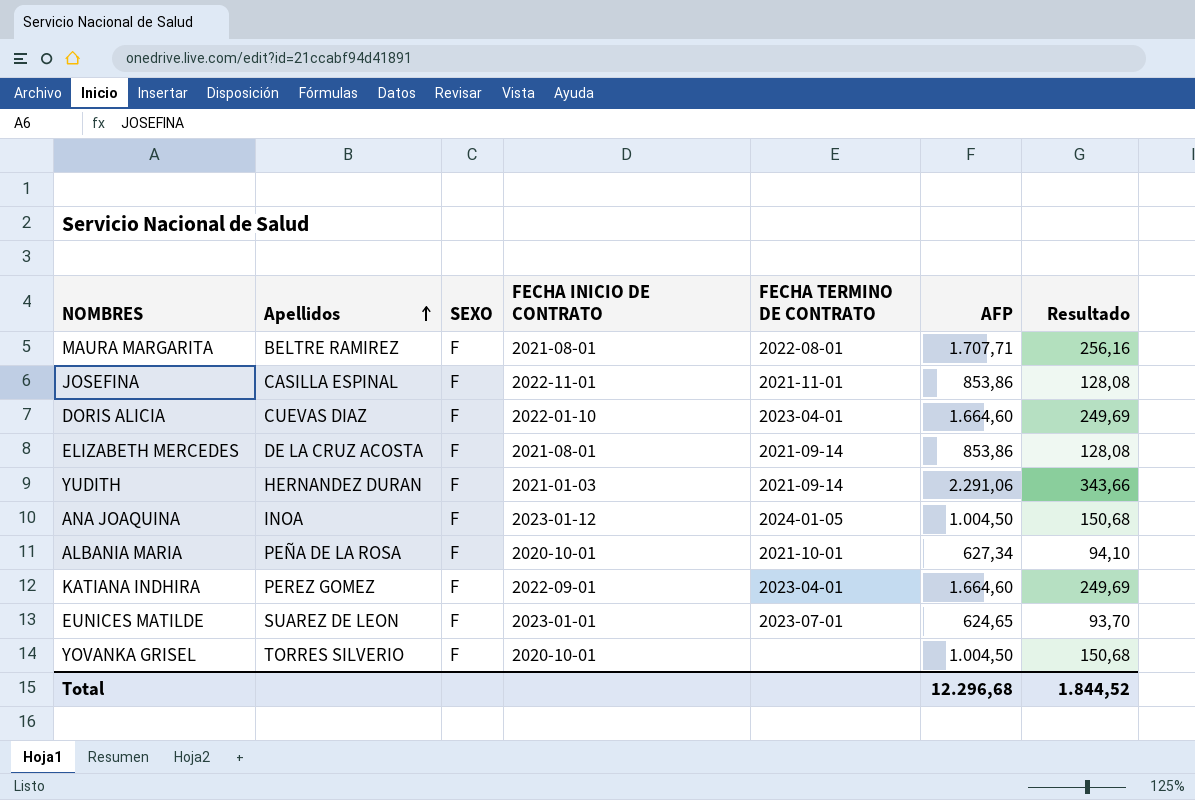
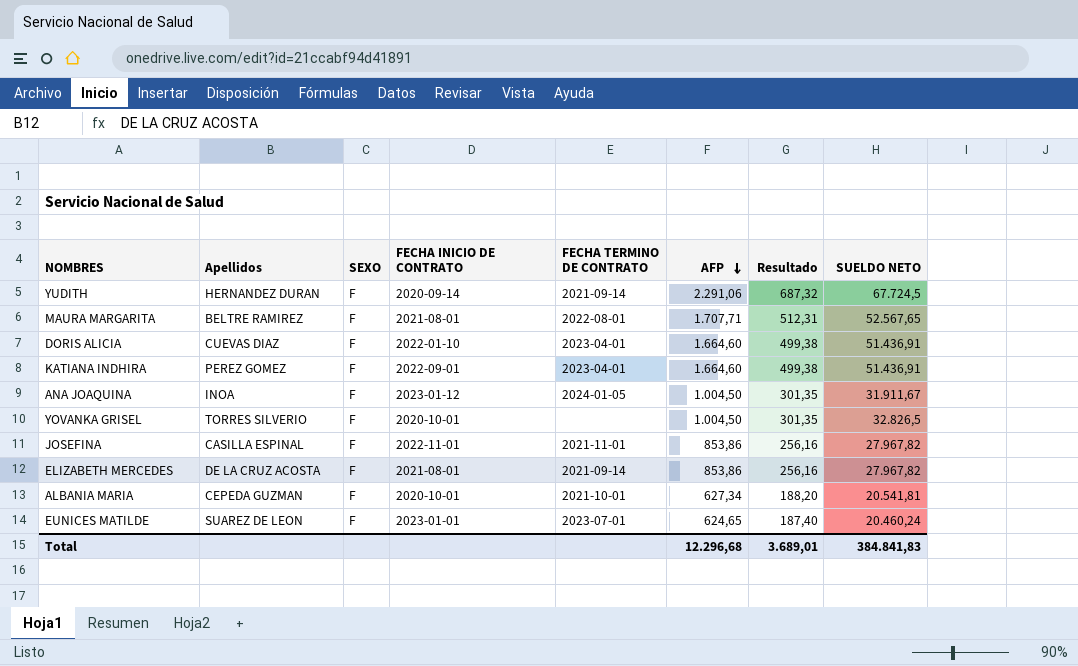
row order: Apellidos ascending -> AFP descending
column Resultado | formula: [AFP] * 0,15 -> [AFP] * 0,3
column SUELDO NETO | position: none -> 8
YUDITH | FECHA INICIO DE CONTRATO: 2021-01-03 -> 2020-09-14
ALBANIA MARIA | Apellidos: PEÑA DE LA ROSA -> CEPEDA GUZMAN
Total | Resultado: 1.844,52 -> 3.689,01

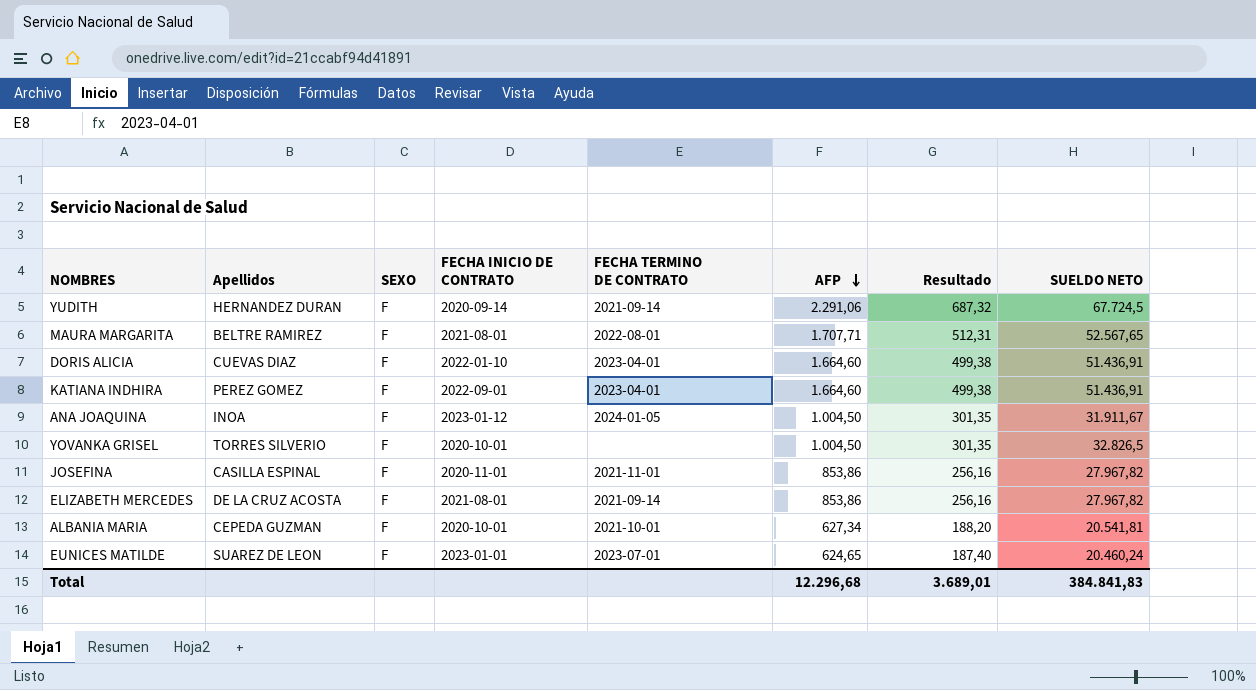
JOSEFINA | FECHA INICIO DE CONTRATO: 2022-11-01 -> 2020-11-01

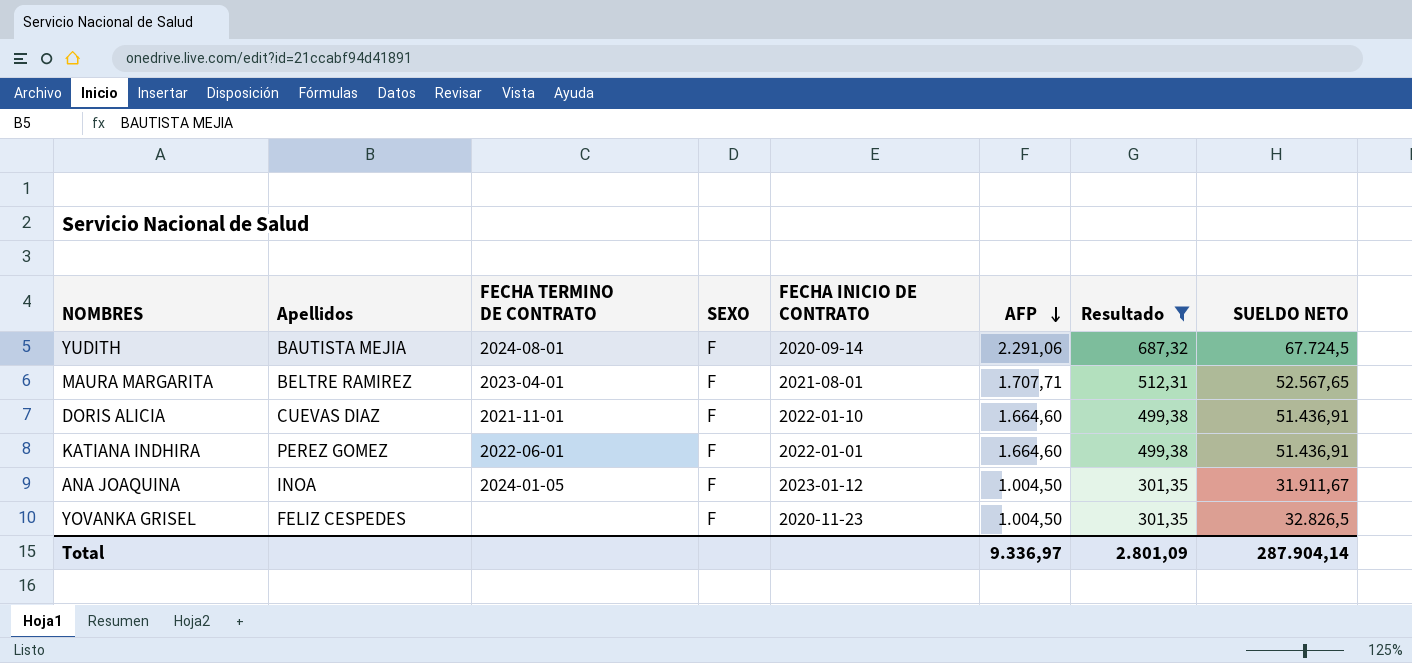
filter: none -> Resultado >= 301,35
column FECHA TERMINO DE CONTRATO | position: 5 -> 3
YUDITH | Apellidos: HERNANDEZ DURAN -> BAUTISTA MEJIA
YUDITH | FECHA TERMINO DE CONTRATO: 2021-09-14 -> 2024-08-01
MAURA MARGARITA | FECHA TERMINO DE CONTRATO: 2022-08-01 -> 2023-04-01
DORIS ALICIA | FECHA TERMINO DE CONTRATO: 2023-04-01 -> 2021-11-01
KATIANA INDHIRA | FECHA TERMINO DE CONTRATO: 2023-04-01 -> 2022-06-01
KATIANA INDHIRA | FECHA INICIO DE CONTRATO: 2022-09-01 -> 2022-01-01
YOVANKA GRISEL | Apellidos: TORRES SILVERIO -> FELIZ CESPEDES
YOVANKA GRISEL | FECHA INICIO DE CONTRATO: 2020-10-01 -> 2020-11-23
Total | AFP: 12.296,68 -> 9.336,97
Total | Resultado: 3.689,01 -> 2.801,09
Total | SUELDO NETO: 384.841,83 -> 287.904,14

